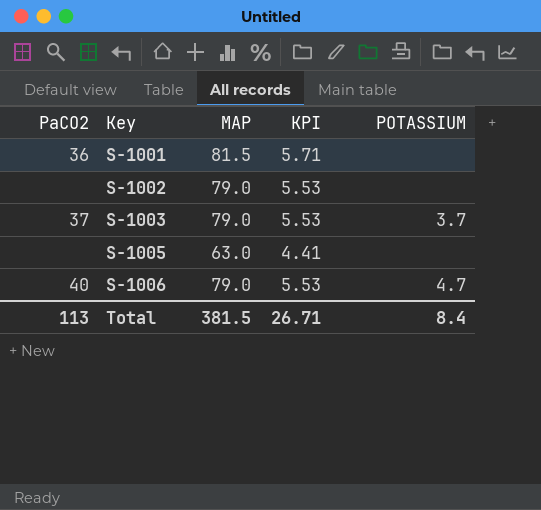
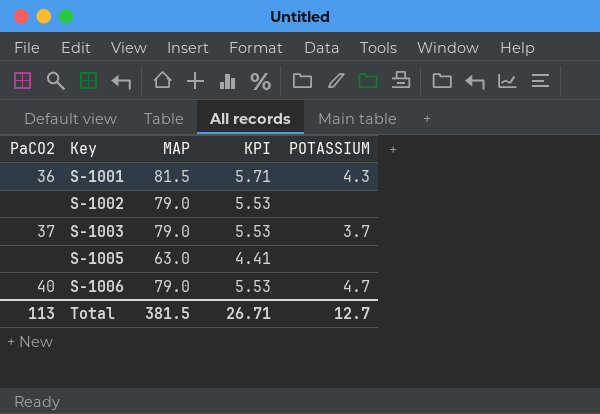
S-1001 | POTASSIUM: none -> 4.3
Total | POTASSIUM: 8.4 -> 12.7

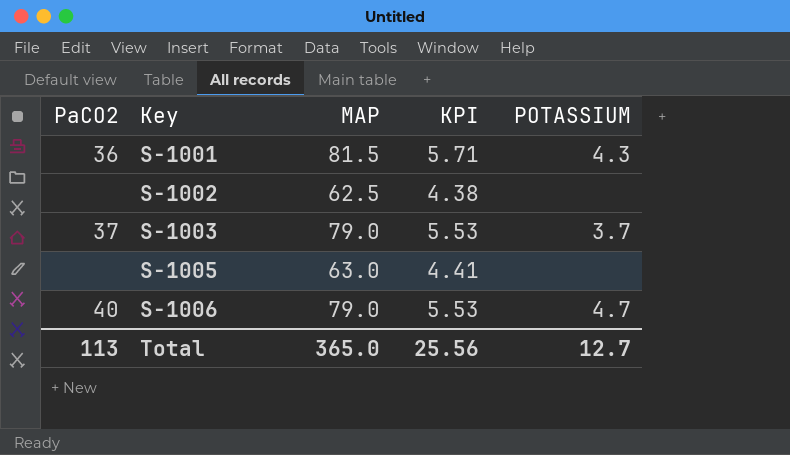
S-1002 | MAP: 79.0 -> 62.5
S-1002 | KPI: 5.53 -> 4.38
Total | MAP: 381.5 -> 365.0
Total | KPI: 26.71 -> 25.56

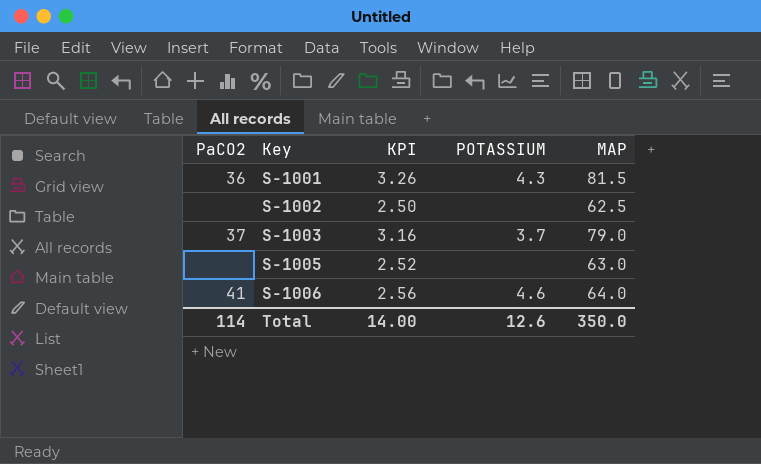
column KPI | formula: [MAP] * 0.07 -> [MAP] * 0.04
column MAP | position: 3 -> 5
S-1006 | PaCO2: 40 -> 41
S-1006 | POTASSIUM: 4.7 -> 4.6
S-1006 | MAP: 79.0 -> 64.0
Total | PaCO2: 113 -> 114
Total | KPI: 25.56 -> 14.00
Total | POTASSIUM: 12.7 -> 12.6
Total | MAP: 365.0 -> 350.0

